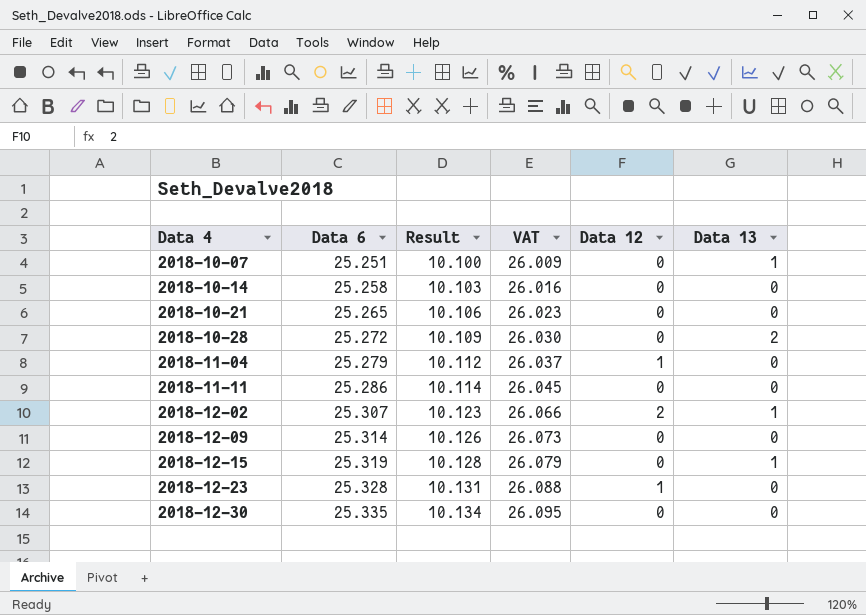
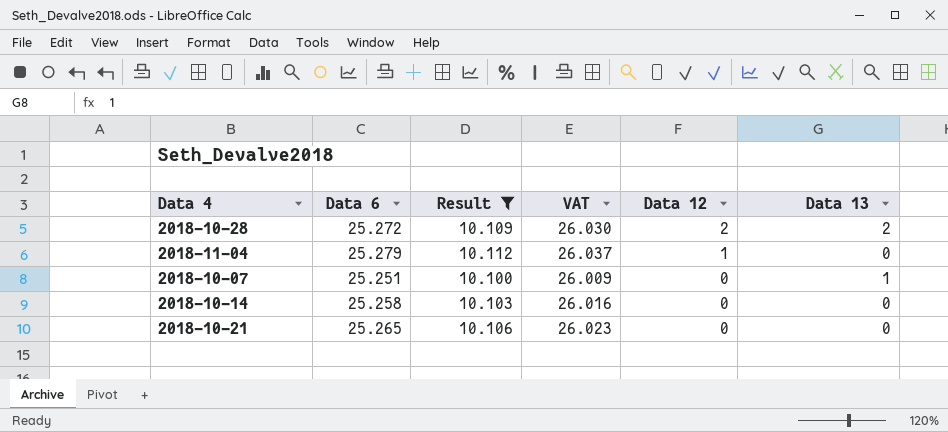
filter: none -> Result <= 10.112
row order: Data 4 ascending -> Data 12 descending
2018-10-28 | Data 12: 0 -> 2

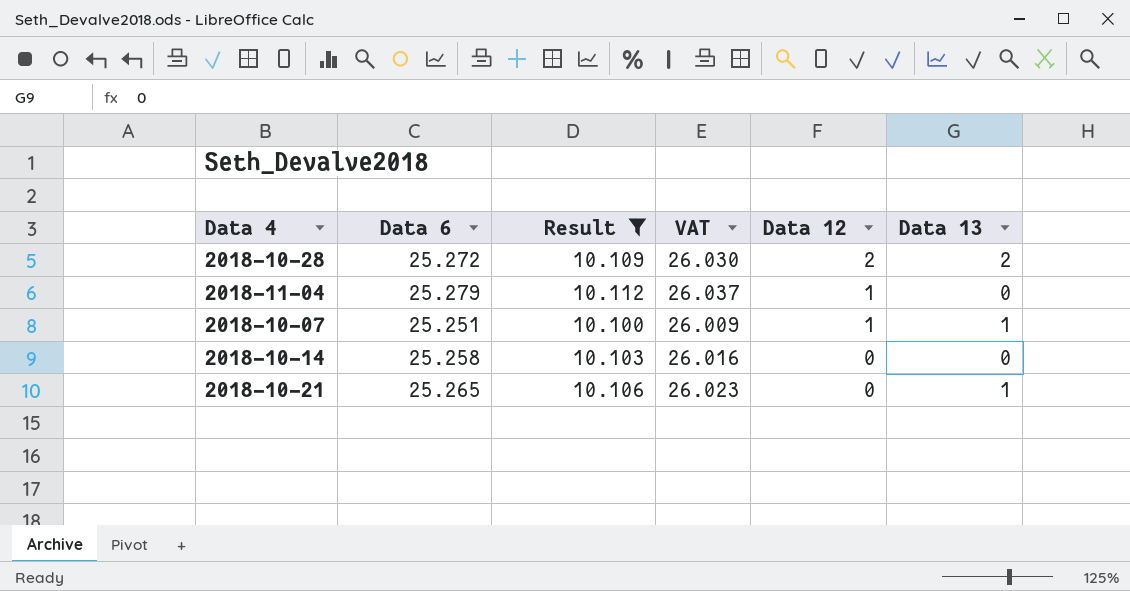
2018-10-07 | Data 12: 0 -> 1
2018-10-21 | Data 13: 0 -> 1

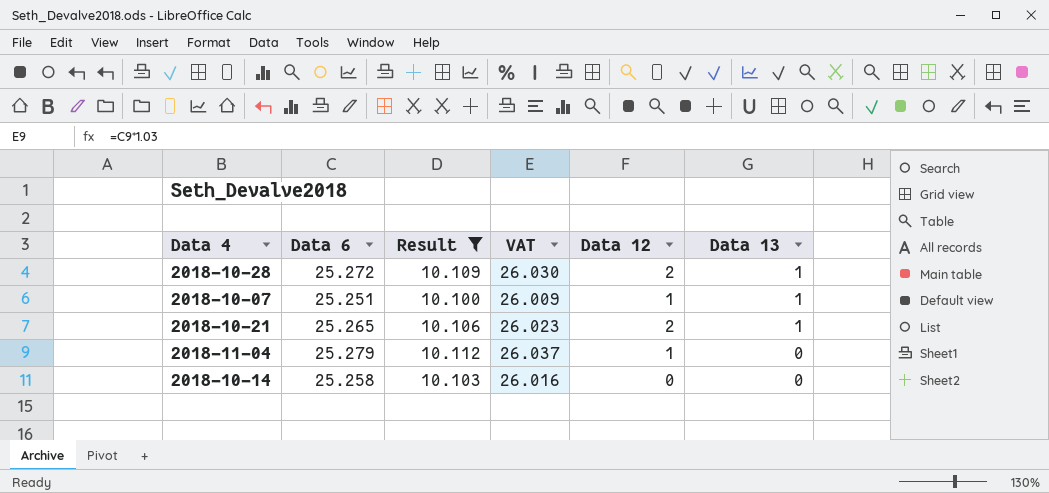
row order: Data 12 descending -> Data 13 descending
2018-10-28 | Data 13: 2 -> 1
2018-10-21 | Data 12: 0 -> 2

